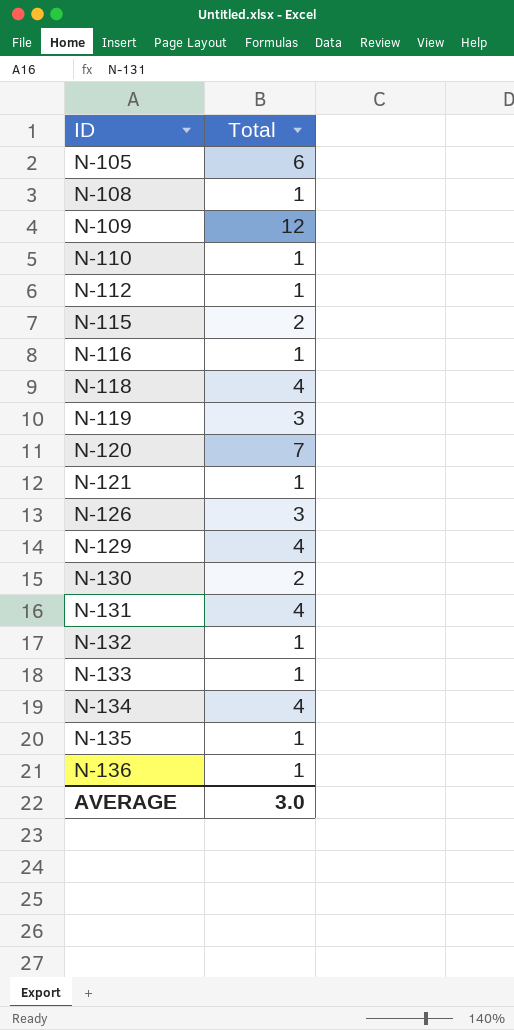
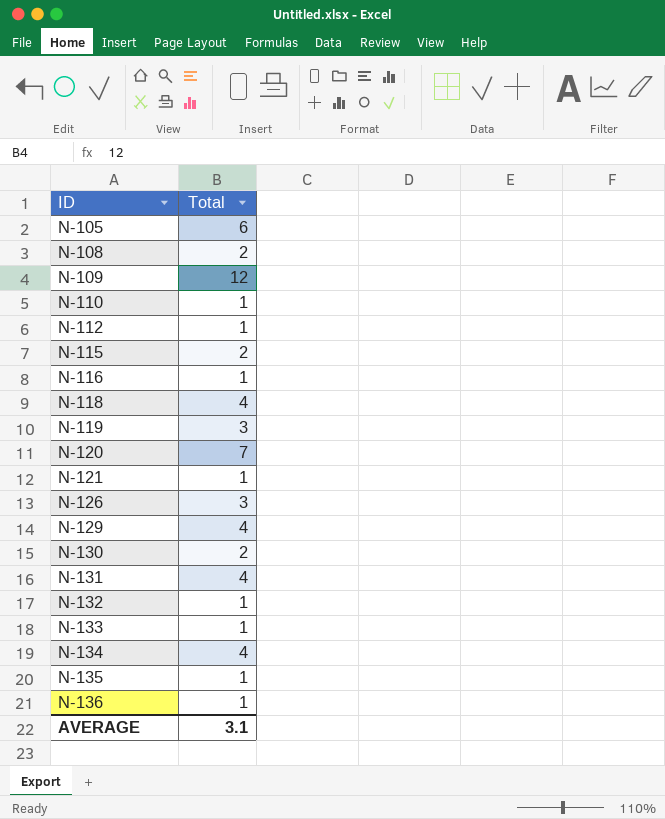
N-108 | Total: 1 -> 2
AVERAGE | Total: 3.0 -> 3.1

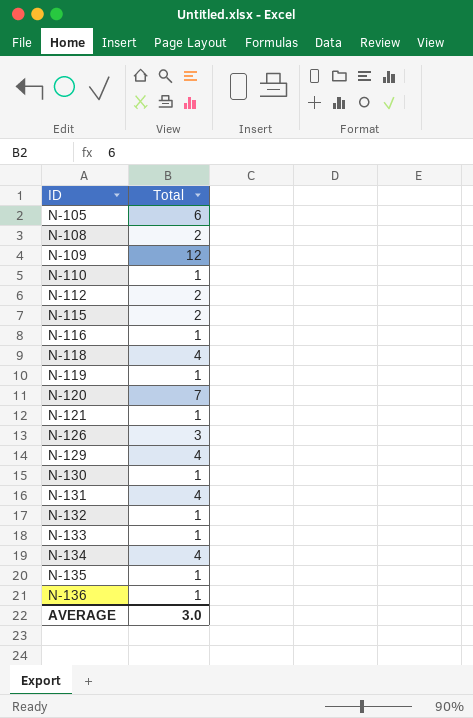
N-112 | Total: 1 -> 2
N-119 | Total: 3 -> 1
N-130 | Total: 2 -> 1
AVERAGE | Total: 3.1 -> 3.0

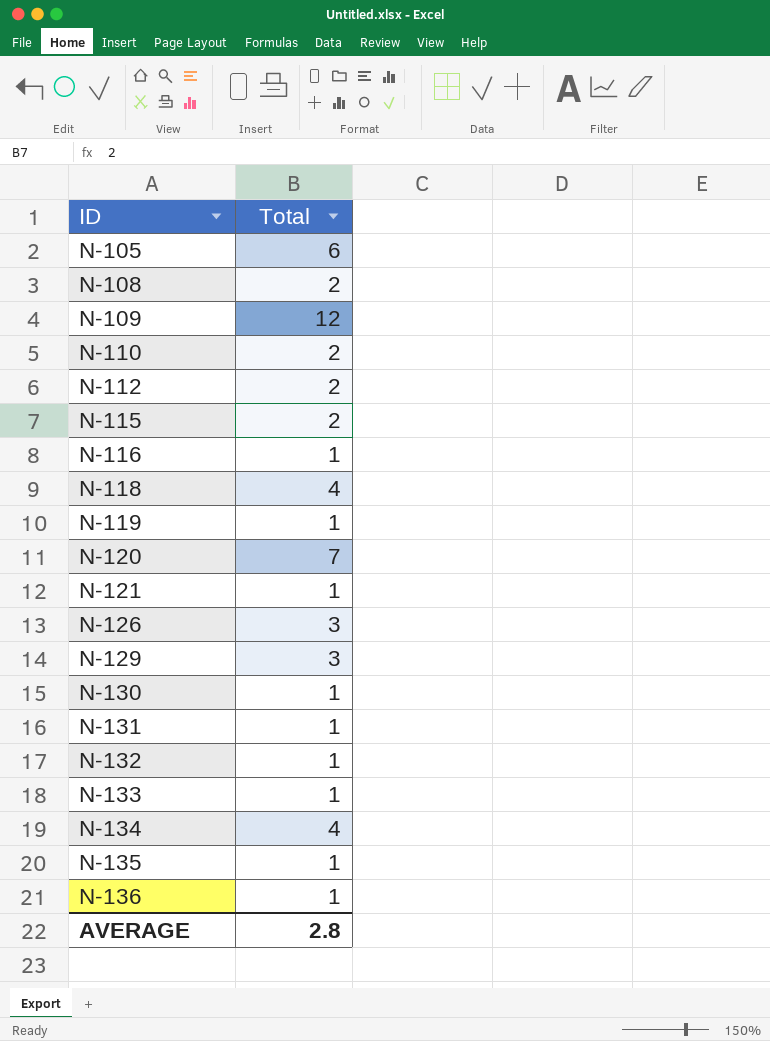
N-110 | Total: 1 -> 2
N-129 | Total: 4 -> 3
N-131 | Total: 4 -> 1
AVERAGE | Total: 3.0 -> 2.8

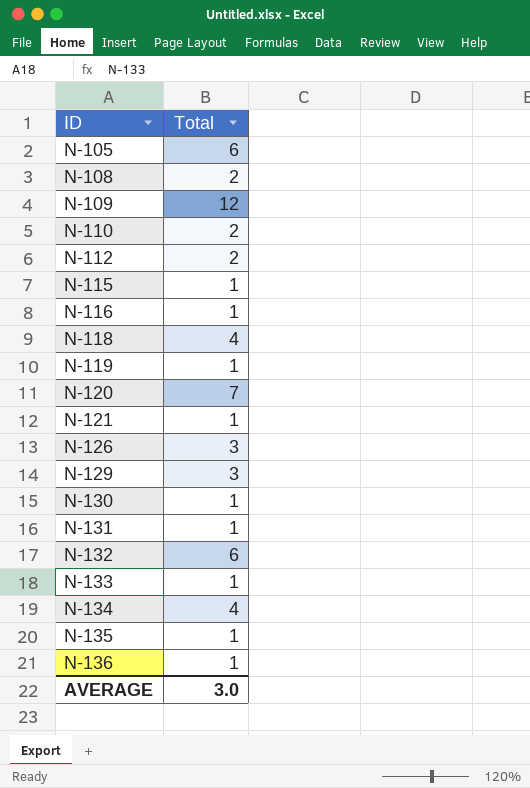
N-115 | Total: 2 -> 1
N-132 | Total: 1 -> 6
AVERAGE | Total: 2.8 -> 3.0

